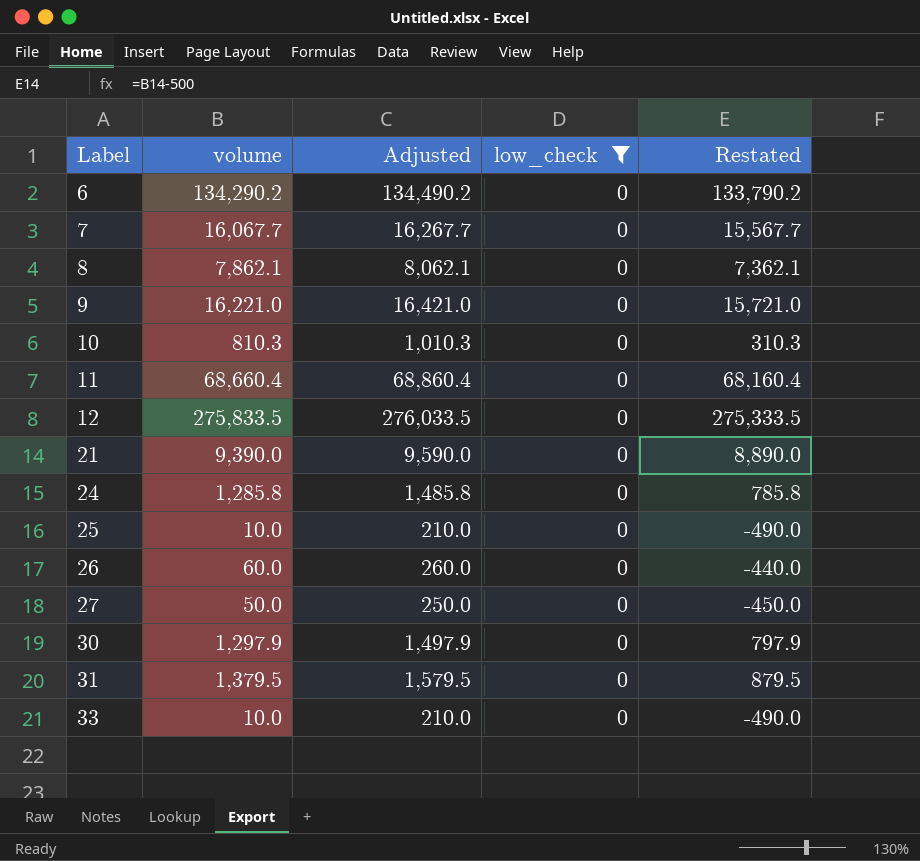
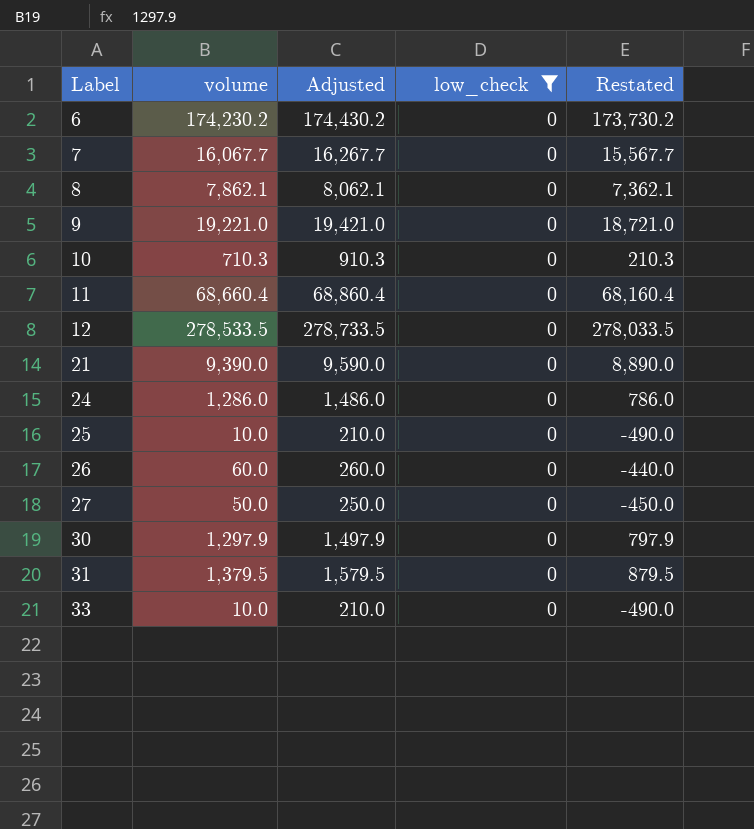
6 | volume: 134,290.2 -> 174,230.2
6 | Adjusted: 134,490.2 -> 174,430.2
6 | Restated: 133,790.2 -> 173,730.2
9 | volume: 16,221.0 -> 19,221.0
9 | Adjusted: 16,421.0 -> 19,421.0
9 | Restated: 15,721.0 -> 18,721.0
10 | volume: 810.3 -> 710.3
10 | Adjusted: 1,010.3 -> 910.3
10 | Restated: 310.3 -> 210.3
12 | volume: 275,833.5 -> 278,533.5
12 | Adjusted: 276,033.5 -> 278,733.5
12 | Restated: 275,333.5 -> 278,033.5
24 | volume: 1,285.8 -> 1,286.0
24 | Adjusted: 1,485.8 -> 1,486.0
24 | Restated: 785.8 -> 786.0

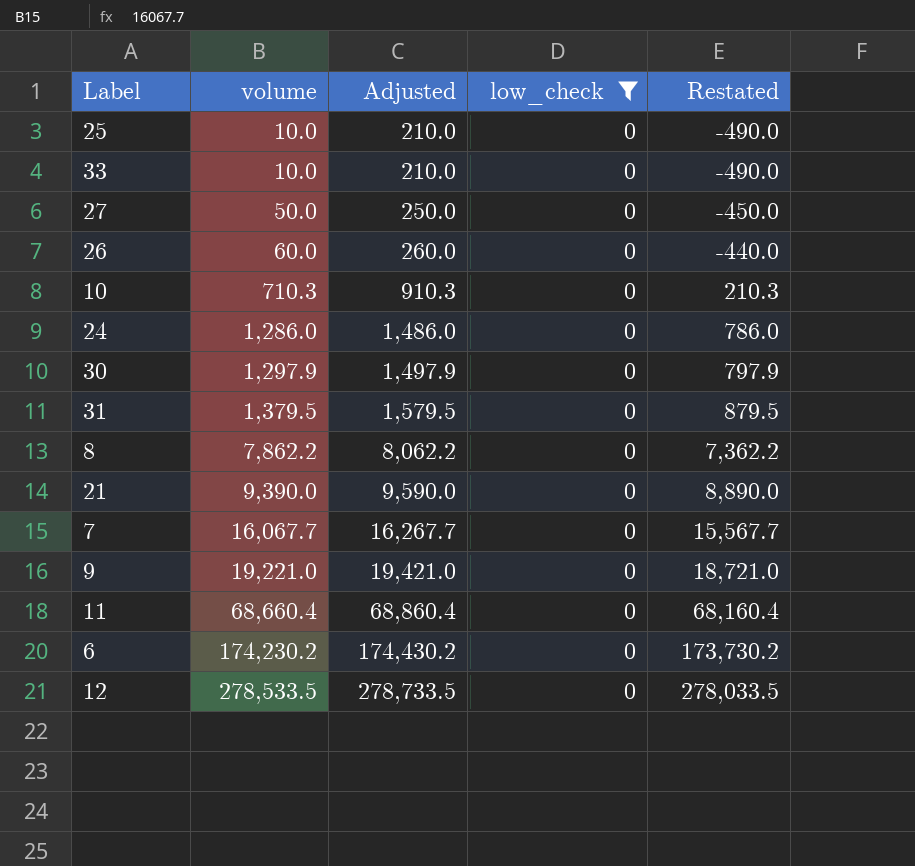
row order: Label ascending -> volume ascending
8 | volume: 7,862.1 -> 7,862.2
8 | Adjusted: 8,062.1 -> 8,062.2
8 | Restated: 7,362.1 -> 7,362.2

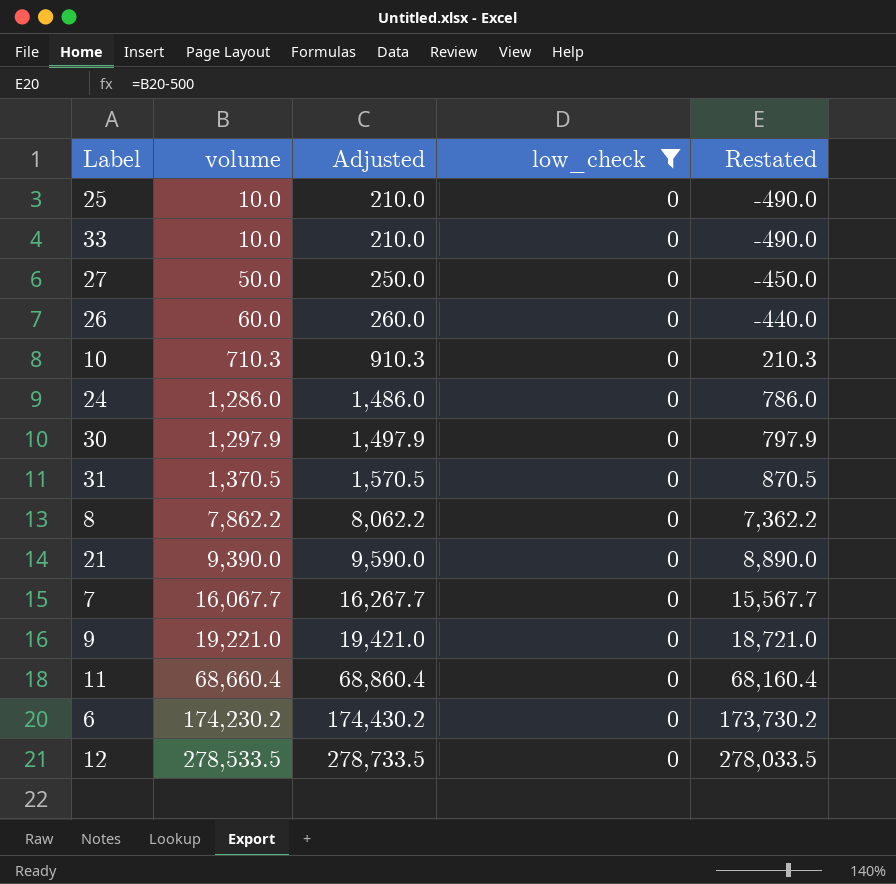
31 | volume: 1,379.5 -> 1,370.5
31 | Adjusted: 1,579.5 -> 1,570.5
31 | Restated: 879.5 -> 870.5

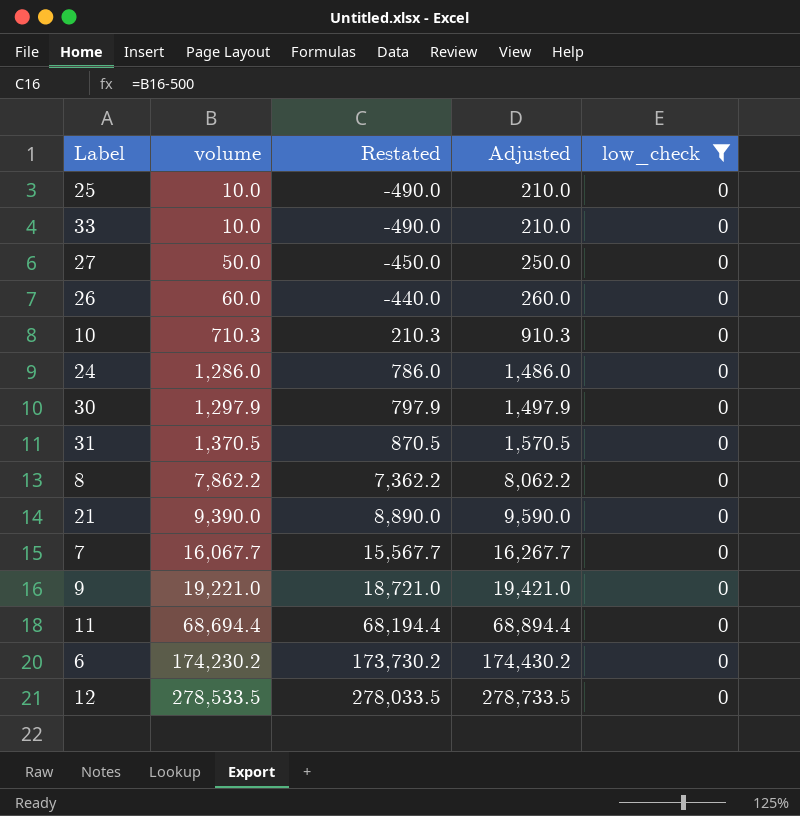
column Restated | position: 5 -> 3
11 | volume: 68,660.4 -> 68,694.4
11 | Restated: 68,160.4 -> 68,194.4
11 | Adjusted: 68,860.4 -> 68,894.4

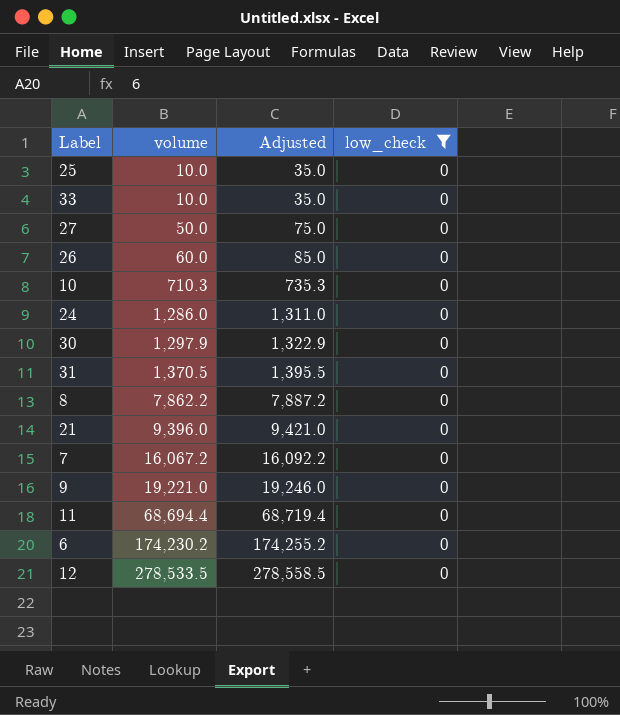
column Restated | formula: [volume] - 500 -> none
column Adjusted | formula: [volume] + 200 -> [volume] + 25
21 | volume: 9,390.0 -> 9,396.0
7 | volume: 16,067.7 -> 16,067.2

